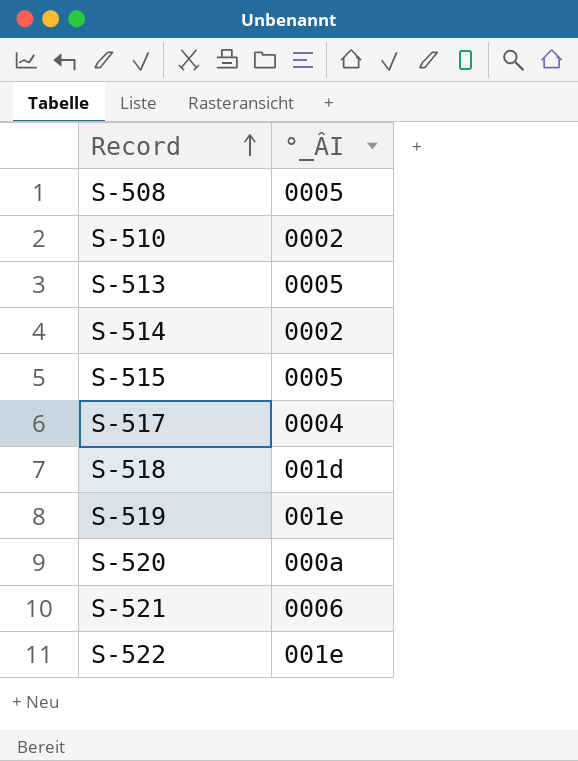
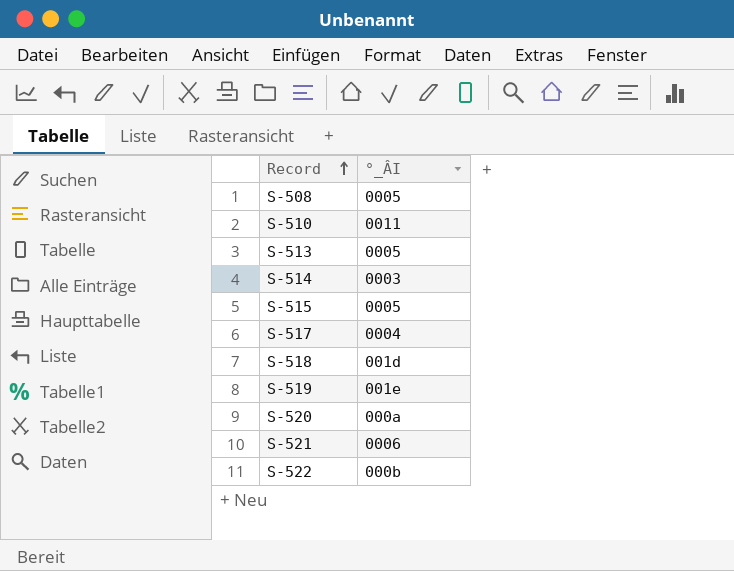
S-510 | °_ÂI: 0002 -> 0011
S-514 | °_ÂI: 0002 -> 0003
S-522 | °_ÂI: 001e -> 000b

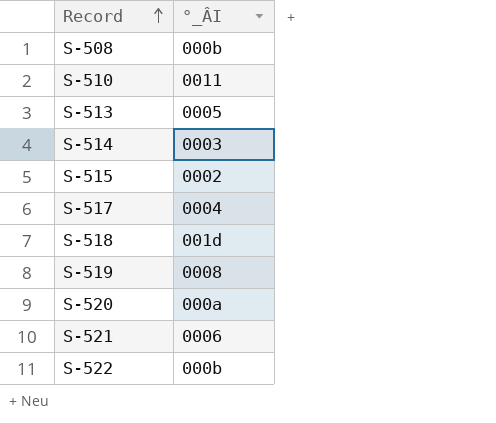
S-508 | °_ÂI: 0005 -> 000b
S-515 | °_ÂI: 0005 -> 0002
S-519 | °_ÂI: 001e -> 0008

